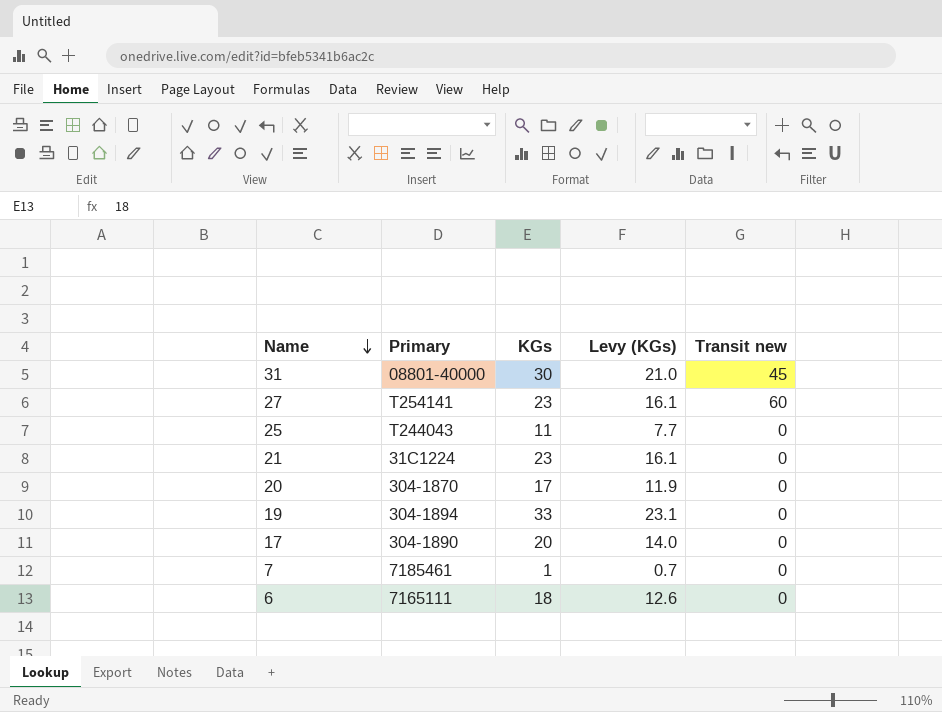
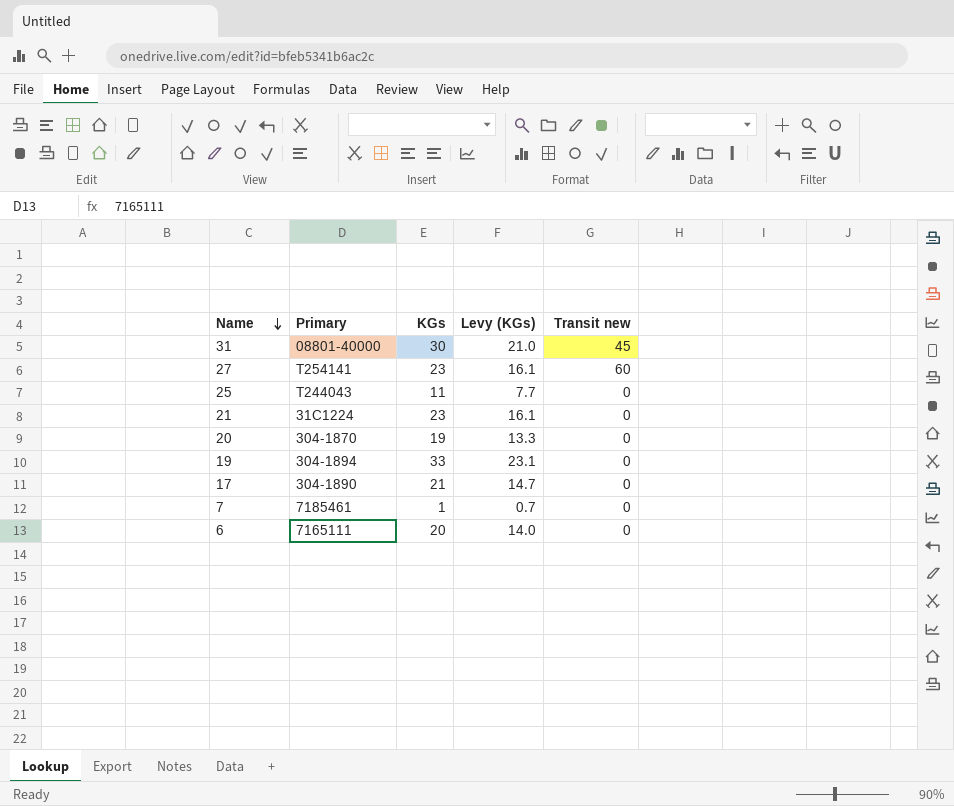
20 | KGs: 17 -> 19
20 | Levy (KGs): 11.9 -> 13.3
17 | KGs: 20 -> 21
17 | Levy (KGs): 14.0 -> 14.7
6 | KGs: 18 -> 20
6 | Levy (KGs): 12.6 -> 14.0

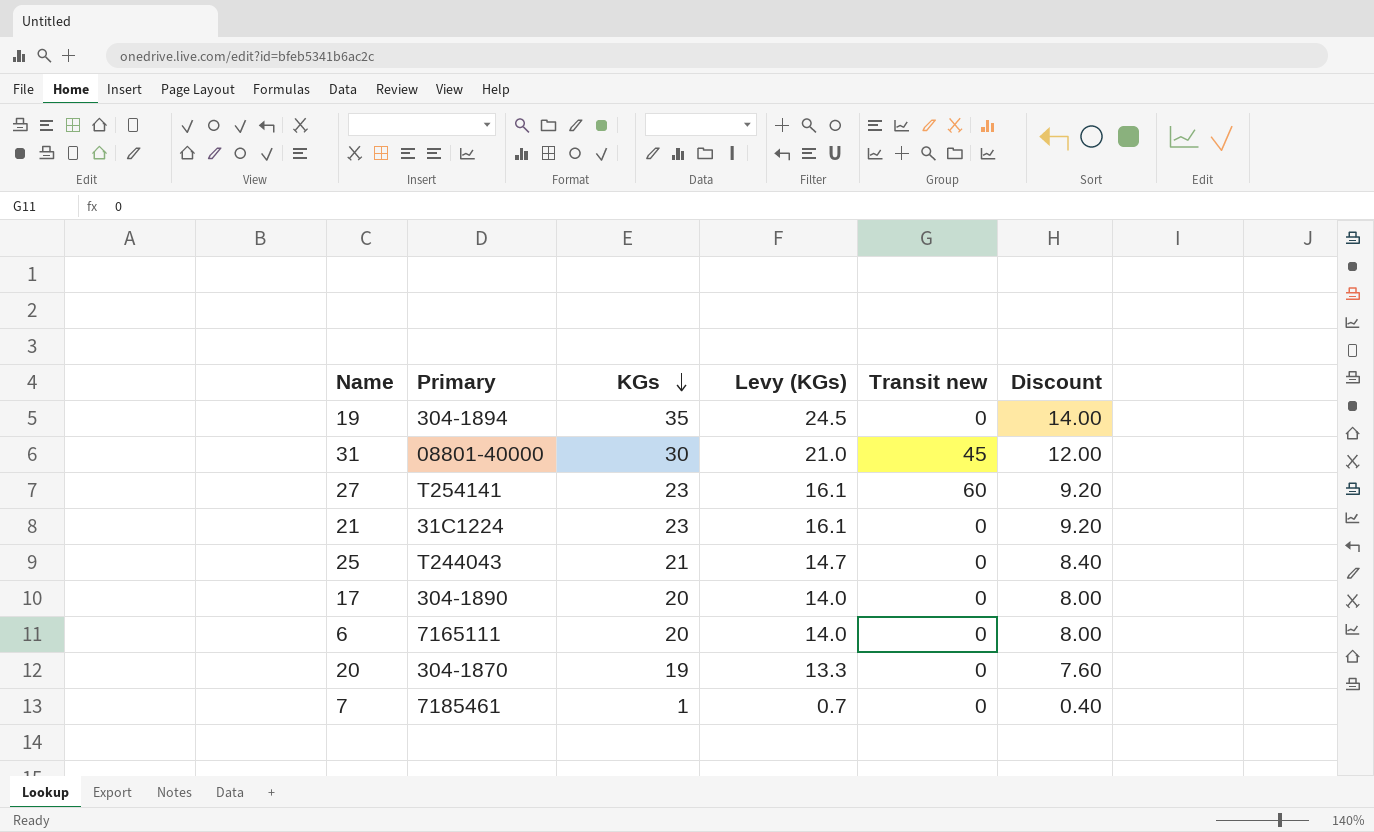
row order: Name descending -> KGs descending
column Discount | formula: none -> [KGs] * 0.4
19 | KGs: 33 -> 35
19 | Levy (KGs): 23.1 -> 24.5
25 | KGs: 11 -> 21
25 | Levy (KGs): 7.7 -> 14.7
17 | KGs: 21 -> 20
17 | Levy (KGs): 14.7 -> 14.0

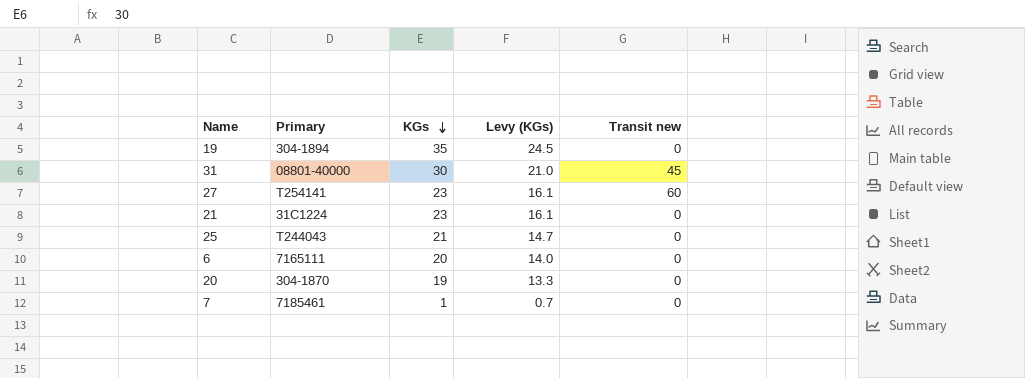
column Discount | formula: [KGs] * 0.4 -> none
row 17: 304-1890 | 20 | 14.0 | 0 | 8.00 -> none

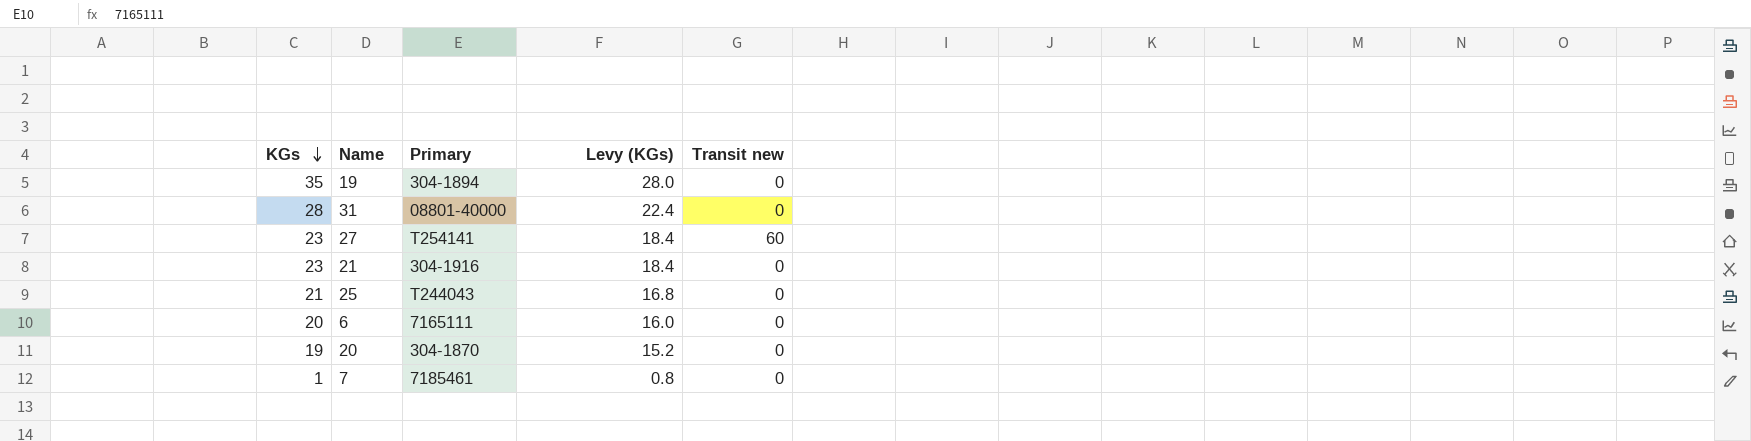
column KGs | position: 3 -> 1
column Levy (KGs) | formula: [KGs] * 0.7 -> [KGs] * 0.8
31 | KGs: 30 -> 28
31 | Transit new: 45 -> 0
21 | Primary: 31C1224 -> 304-1916

